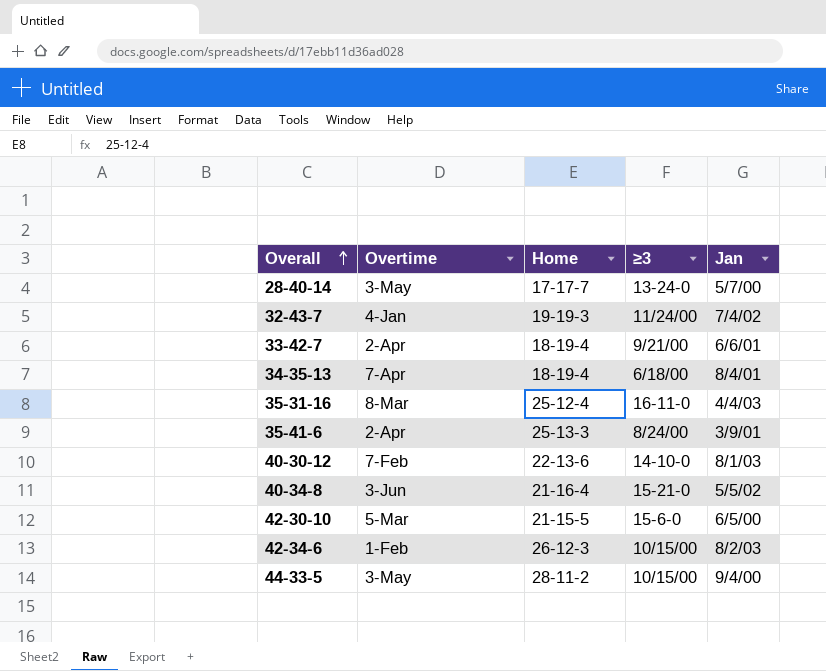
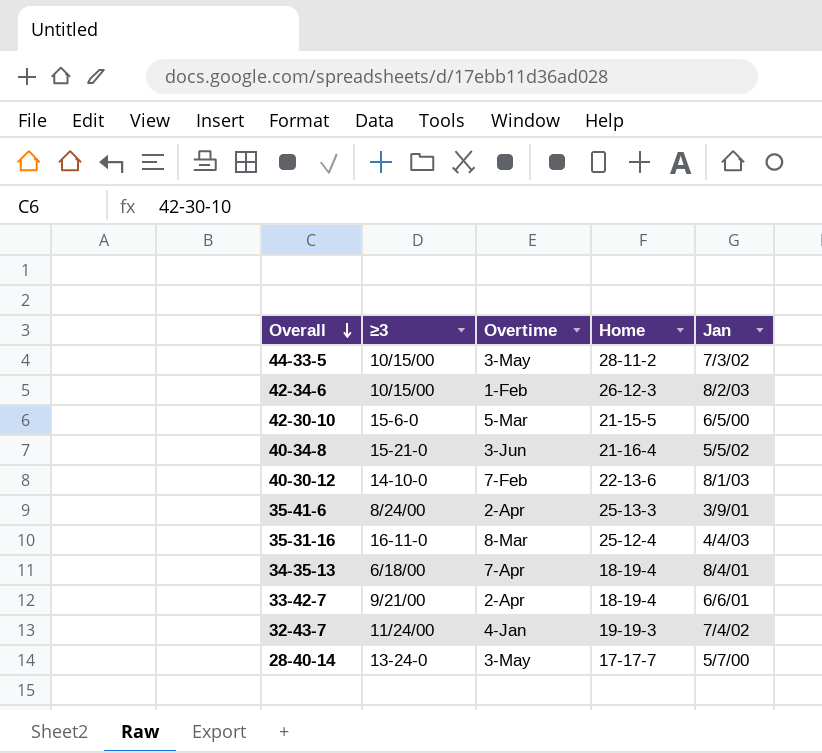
row order: Overall ascending -> Overall descending
column ≥3 | position: 4 -> 2
44-33-5 | Jan: 9/4/00 -> 7/3/02

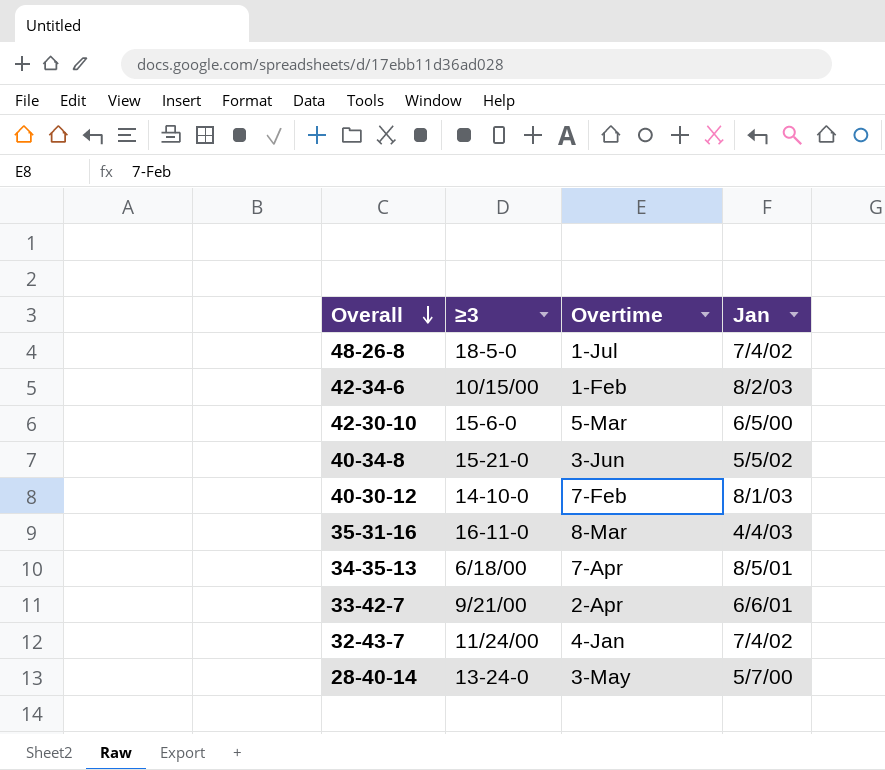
column Home | position: 4 -> none
row 44-33-5: 10/15/00 | 3-May | 28-11-2 | 7/3/02 -> none
row 35-41-6: 8/24/00 | 2-Apr | 25-13-3 | 3/9/01 -> none
row 48-26-8: none -> 18-5-0 | 1-Jul | 7/4/02
34-35-13 | Jan: 8/4/01 -> 8/5/01

